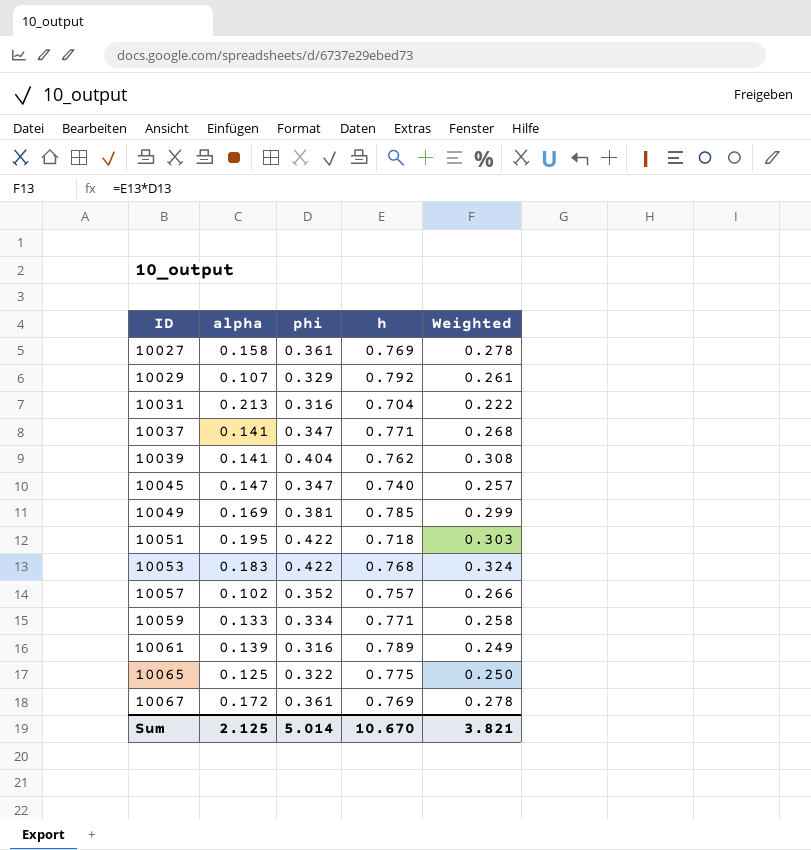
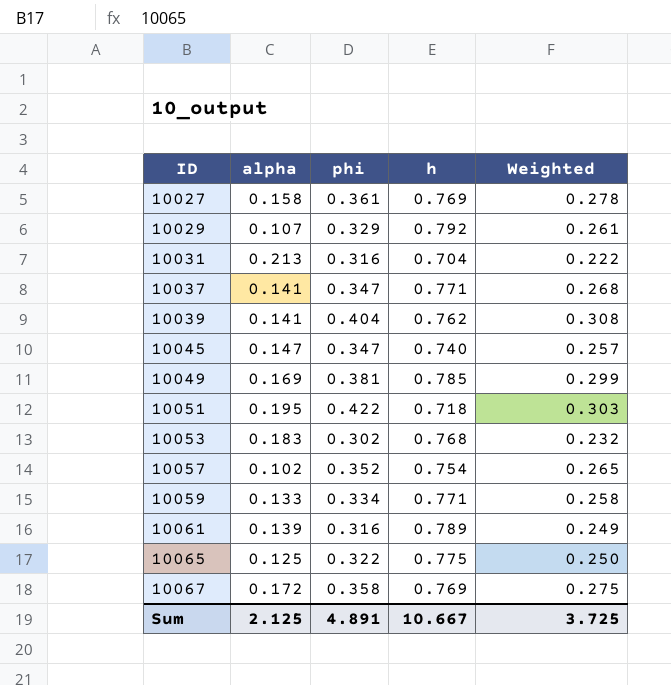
10053 | phi: 0.422 -> 0.302
10053 | Weighted: 0.324 -> 0.232
10057 | h: 0.757 -> 0.754
10057 | Weighted: 0.266 -> 0.265
10067 | phi: 0.361 -> 0.358
10067 | Weighted: 0.278 -> 0.275
Sum | phi: 5.014 -> 4.891
Sum | h: 10.670 -> 10.667
Sum | Weighted: 3.821 -> 3.725

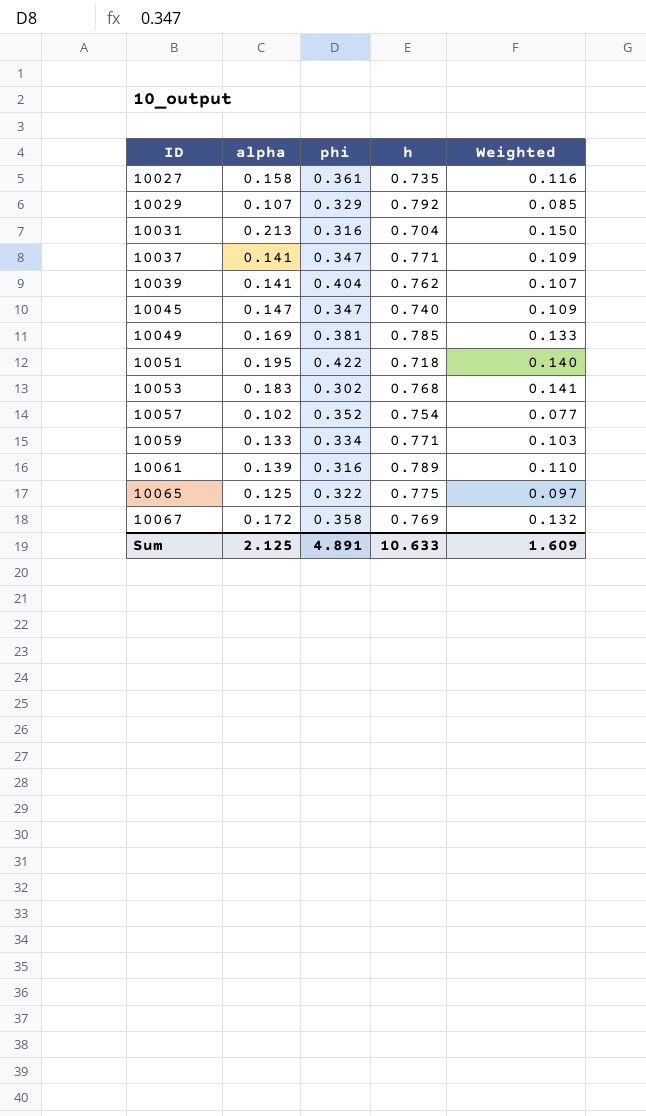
column Weighted | formula: [phi] * [h] -> [alpha] * [h]
10027 | h: 0.769 -> 0.735
Sum | h: 10.667 -> 10.633
Sum | Weighted: 3.725 -> 1.609

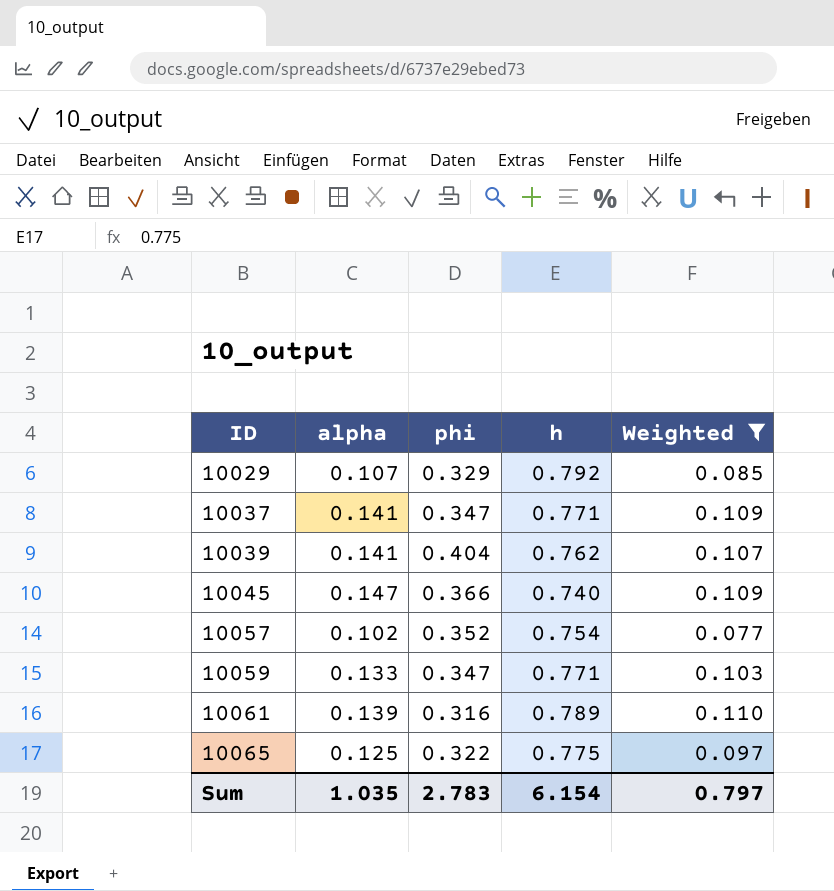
filter: none -> Weighted <= 0.110
10045 | phi: 0.347 -> 0.366
10059 | phi: 0.334 -> 0.347
Sum | alpha: 2.125 -> 1.035
Sum | phi: 4.891 -> 2.783
Sum | h: 10.633 -> 6.154
Sum | Weighted: 1.609 -> 0.797

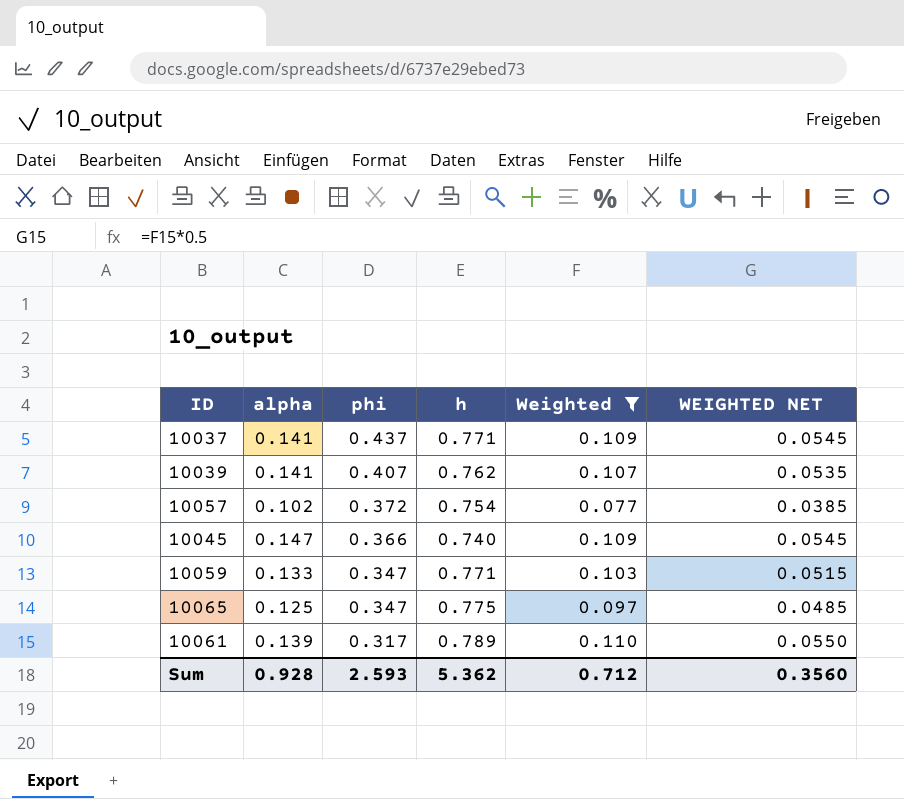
row order: ID ascending -> phi descending
column WEIGHTED NET | formula: none -> [Weighted] * 0.5
row 10029: 0.107 | 0.329 | 0.792 | 0.085 -> none
10037 | phi: 0.347 -> 0.437
10039 | phi: 0.404 -> 0.407
10057 | phi: 0.352 -> 0.372
10065 | phi: 0.322 -> 0.347
10061 | phi: 0.316 -> 0.317
Sum | alpha: 1.035 -> 0.928
Sum | phi: 2.783 -> 2.593
Sum | h: 6.154 -> 5.362
Sum | Weighted: 0.797 -> 0.712

